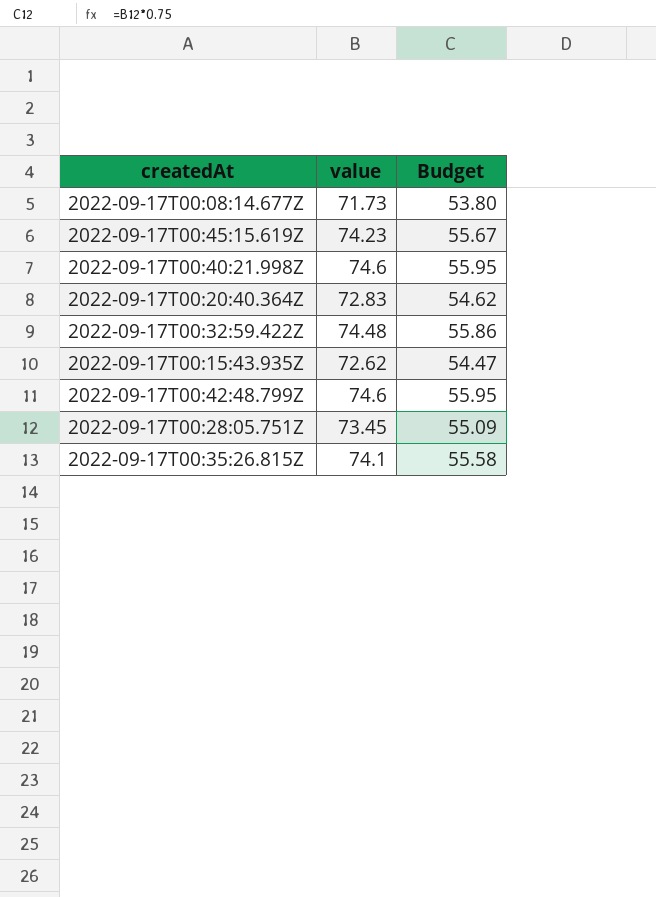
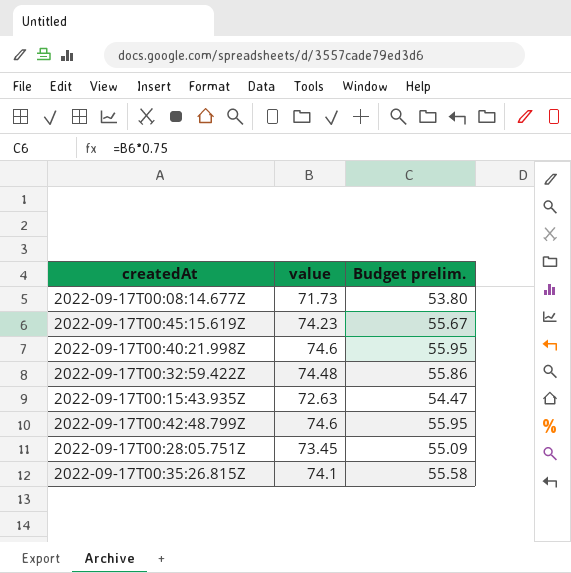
column name: Budget -> Budget prelim.
row 2022-09-17T00:20:40.364Z: 72.83 | 54.62 -> none
2022-09-17T00:15:43.935Z | value: 72.62 -> 72.63

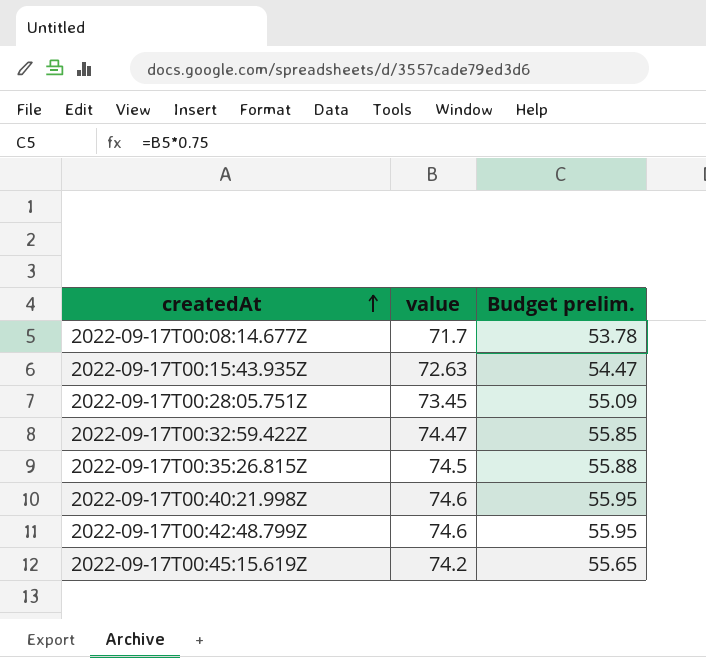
row order: none -> createdAt ascending
2022-09-17T00:08:14.677Z | value: 71.73 -> 71.7
2022-09-17T00:08:14.677Z | Budget prelim.: 53.80 -> 53.78
2022-09-17T00:32:59.422Z | value: 74.48 -> 74.47
2022-09-17T00:32:59.422Z | Budget prelim.: 55.86 -> 55.85
2022-09-17T00:35:26.815Z | value: 74.1 -> 74.5
2022-09-17T00:35:26.815Z | Budget prelim.: 55.58 -> 55.88
2022-09-17T00:45:15.619Z | value: 74.23 -> 74.2
2022-09-17T00:45:15.619Z | Budget prelim.: 55.67 -> 55.65

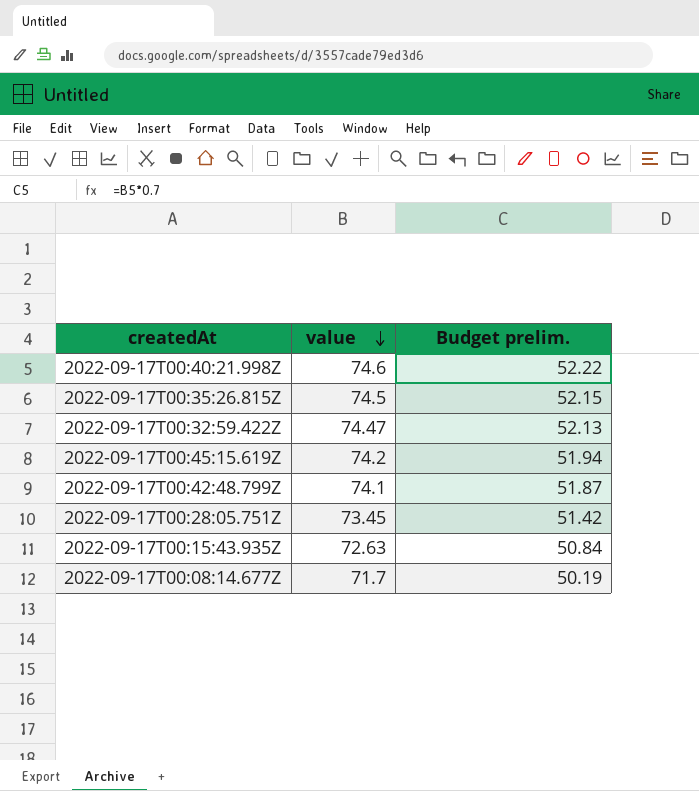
row order: createdAt ascending -> value descending
column Budget prelim. | formula: [value] * 0.75 -> [value] * 0.7
2022-09-17T00:42:48.799Z | value: 74.6 -> 74.1

